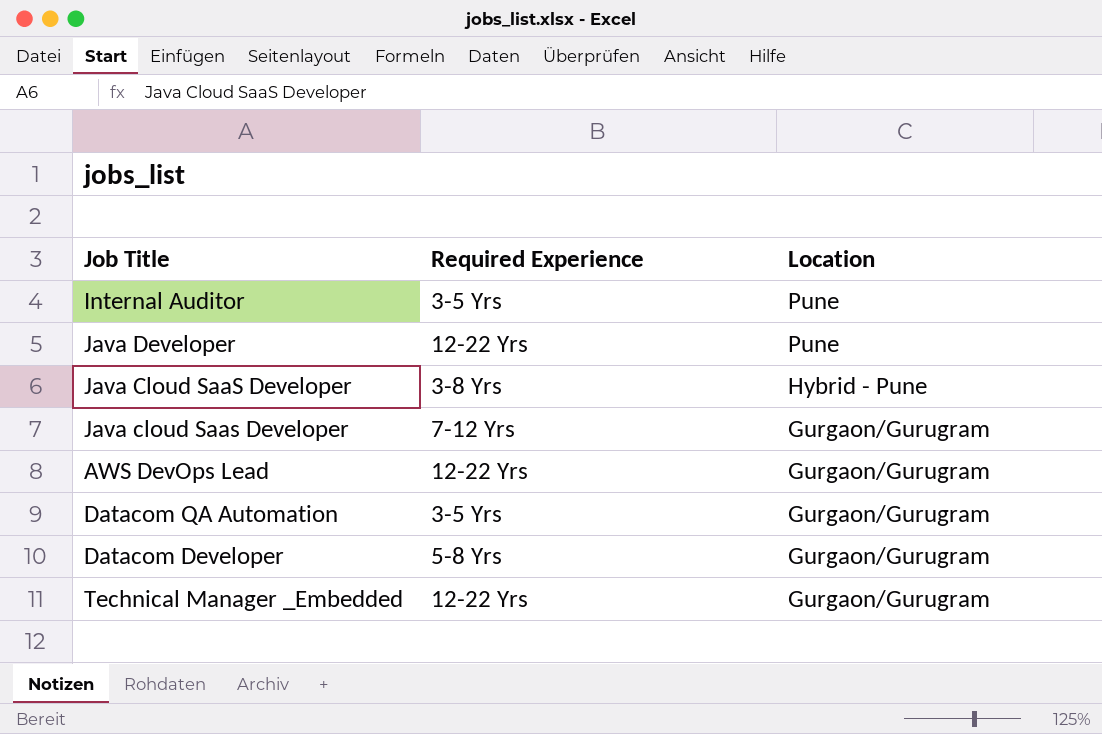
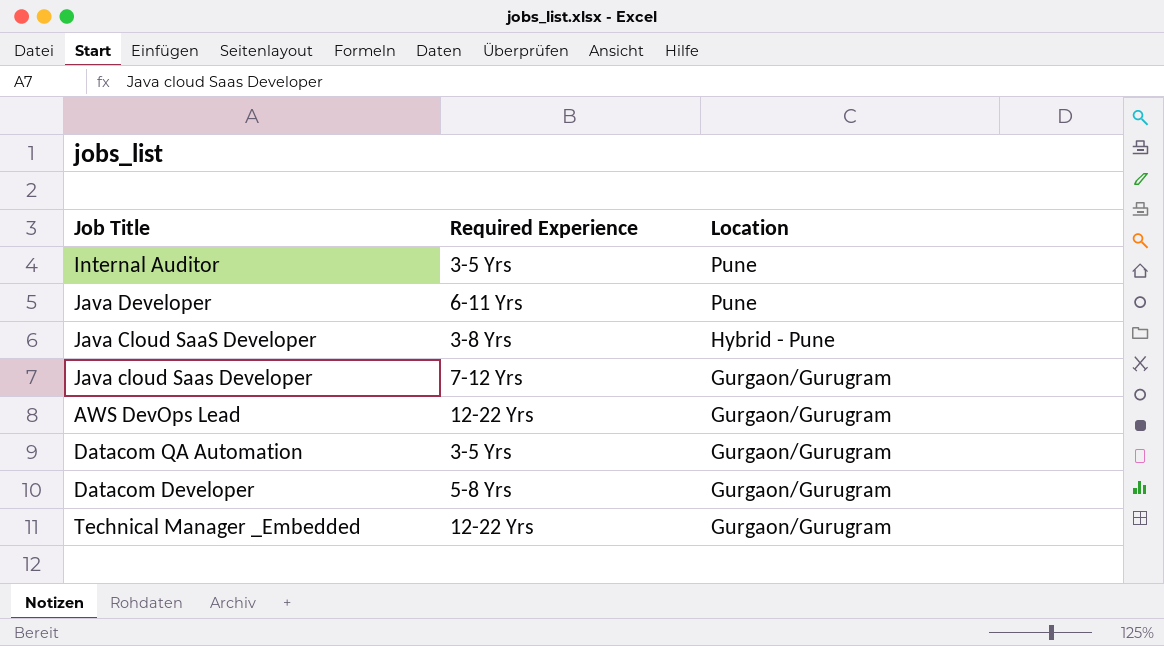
Java Developer | Required Experience: 12-22 Yrs -> 6-11 Yrs

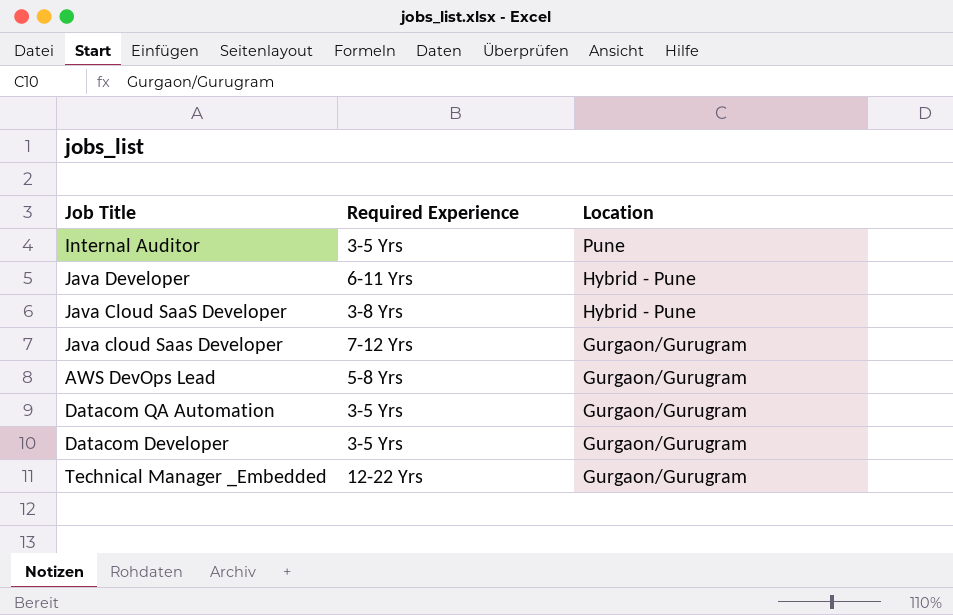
Java Developer | Location: Pune -> Hybrid - Pune
AWS DevOps Lead | Required Experience: 12-22 Yrs -> 5-8 Yrs
Datacom Developer | Required Experience: 5-8 Yrs -> 3-5 Yrs

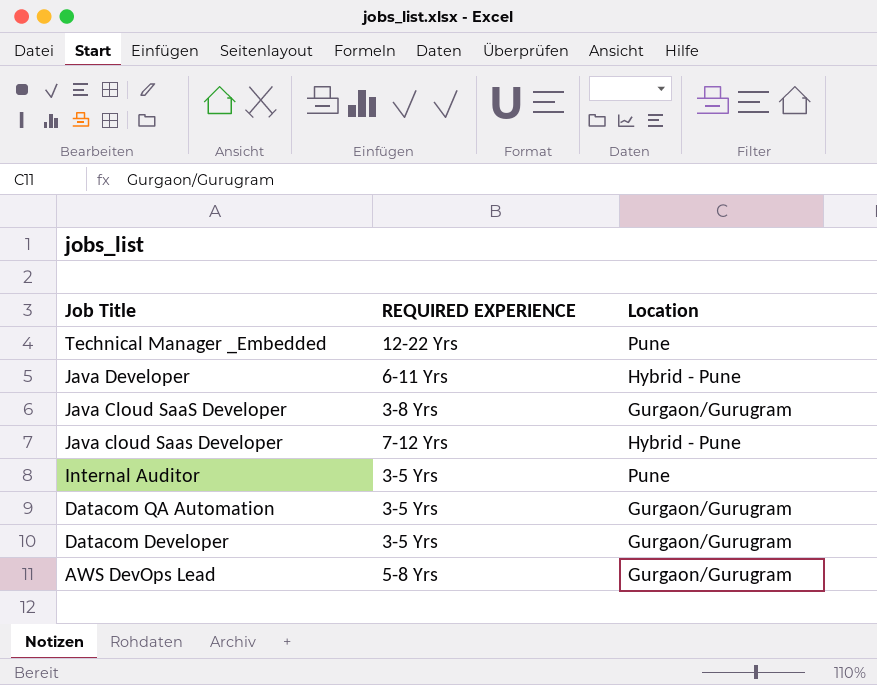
row order: Location descending -> Job Title descending
column name: Required Experience -> REQUIRED EXPERIENCE
Technical Manager _Embedded | Location: Gurgaon/Gurugram -> Pune
Java Cloud SaaS Developer | Location: Hybrid - Pune -> Gurgaon/Gurugram
Java cloud Saas Developer | Location: Gurgaon/Gurugram -> Hybrid - Pune

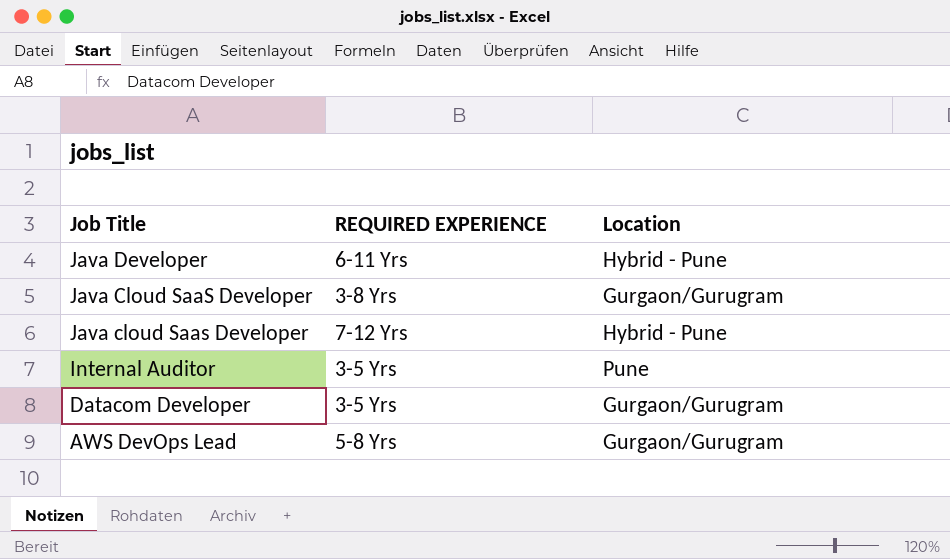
row Technical Manager _Embedded: 12-22 Yrs | Pune -> none
row Datacom QA Automation: 3-5 Yrs | Gurgaon/Gurugram -> none

